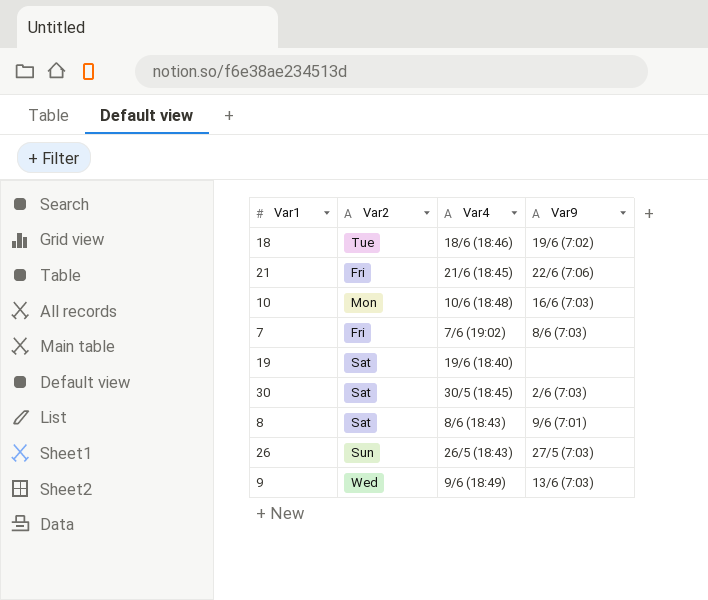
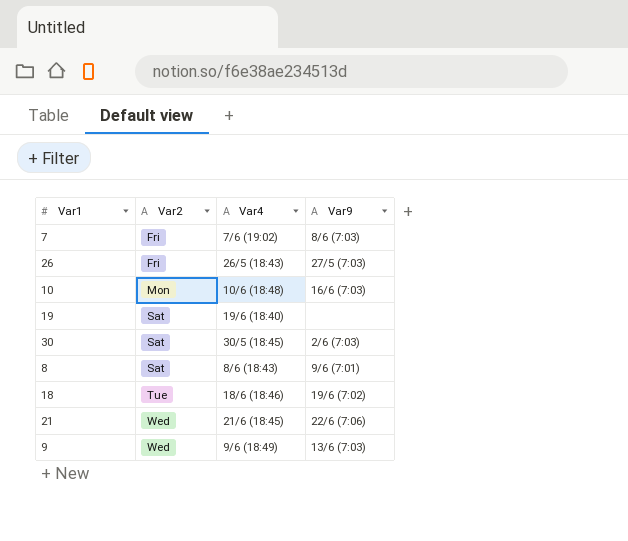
row order: none -> Var2 ascending
26 | Var2: Sun -> Fri
21 | Var2: Fri -> Wed

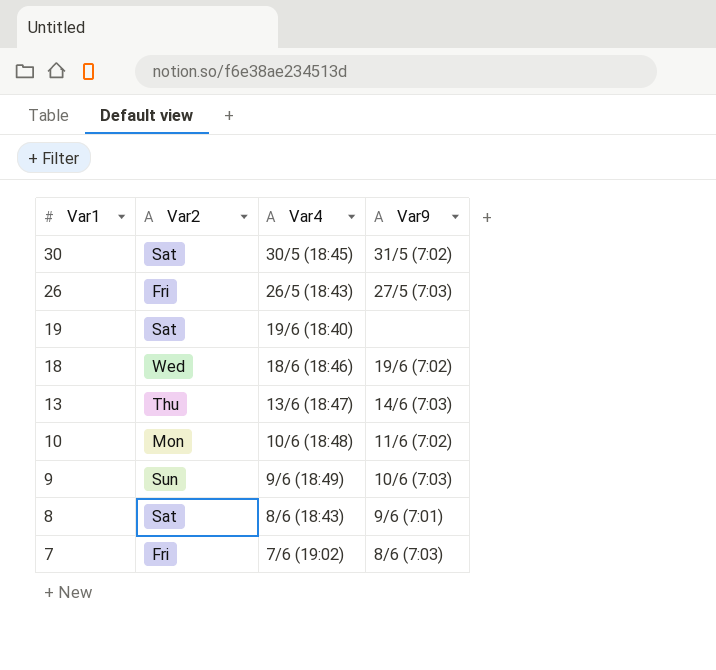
row order: Var2 ascending -> Var1 descending
row 21: Wed | 21/6 (18:45) | 22/6 (7:06) -> none
30 | Var9: 2/6 (7:03) -> 31/5 (7:02)
18 | Var2: Tue -> Wed
row 13: none -> Thu | 13/6 (18:47) | 14/6 (7:03)
10 | Var9: 16/6 (7:03) -> 11/6 (7:02)
9 | Var2: Wed -> Sun
9 | Var9: 13/6 (7:03) -> 10/6 (7:03)

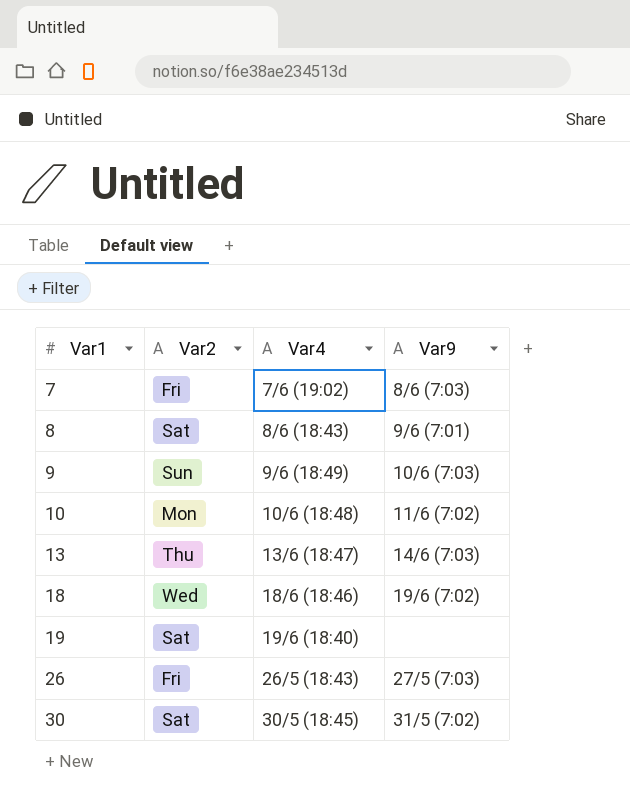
row order: Var1 descending -> Var1 ascending

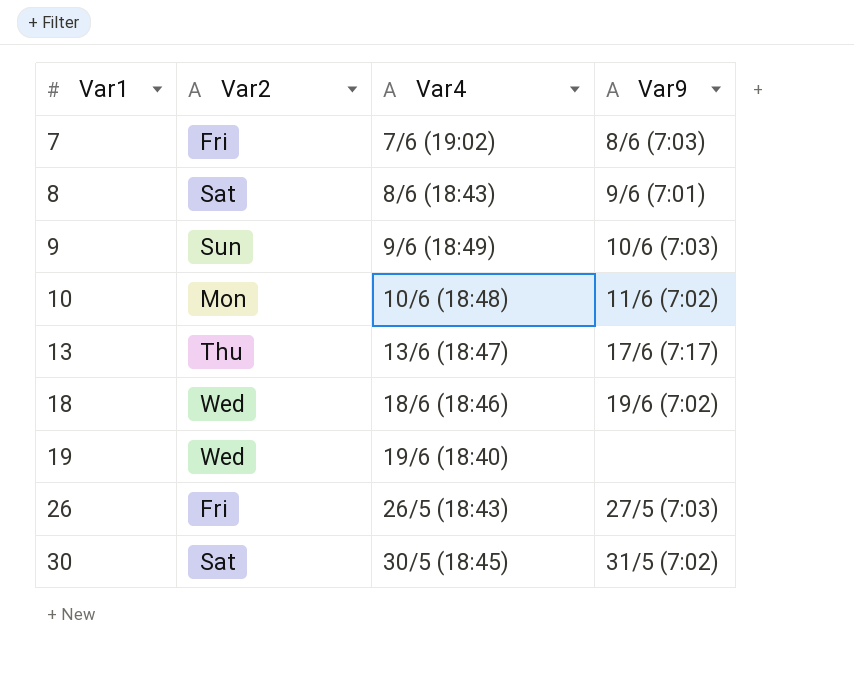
13 | Var9: 14/6 (7:03) -> 17/6 (7:17)
19 | Var2: Sat -> Wed

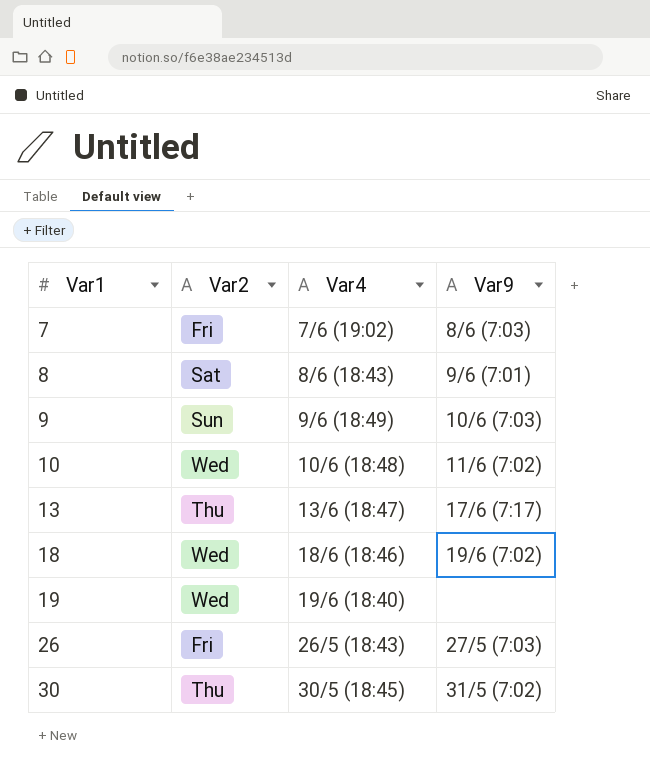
10 | Var2: Mon -> Wed
30 | Var2: Sat -> Thu

